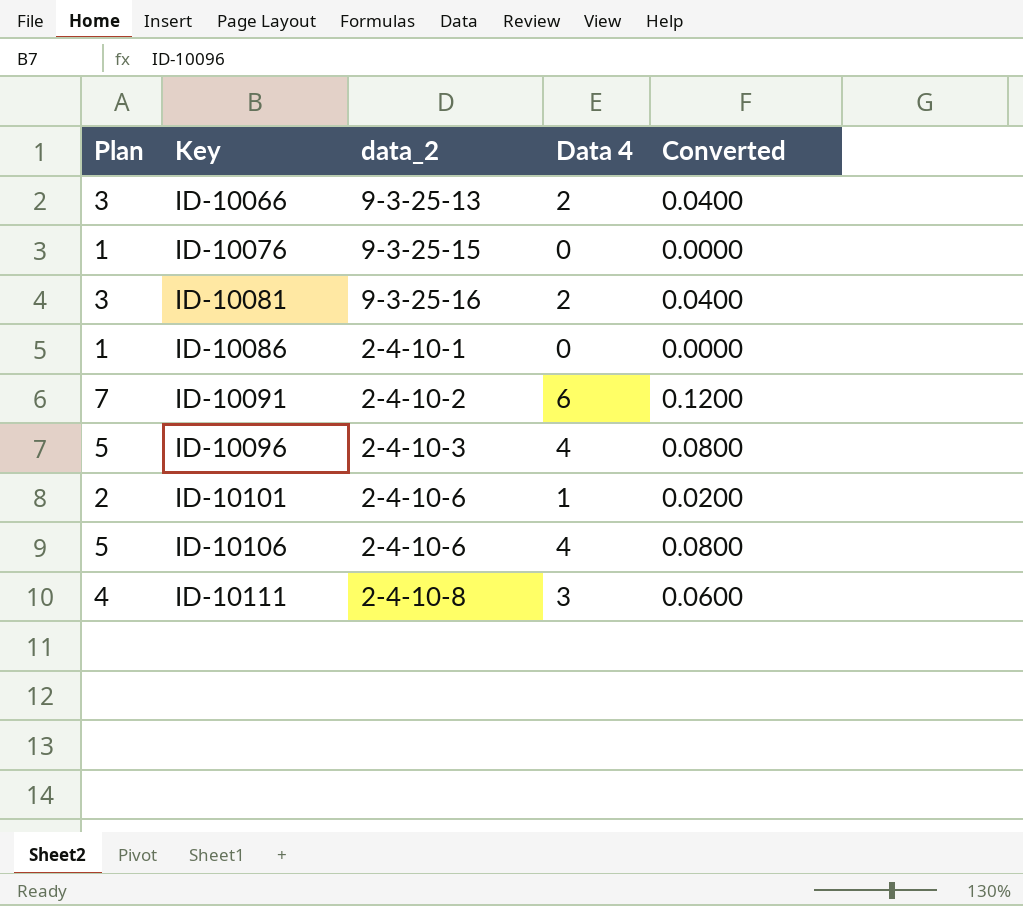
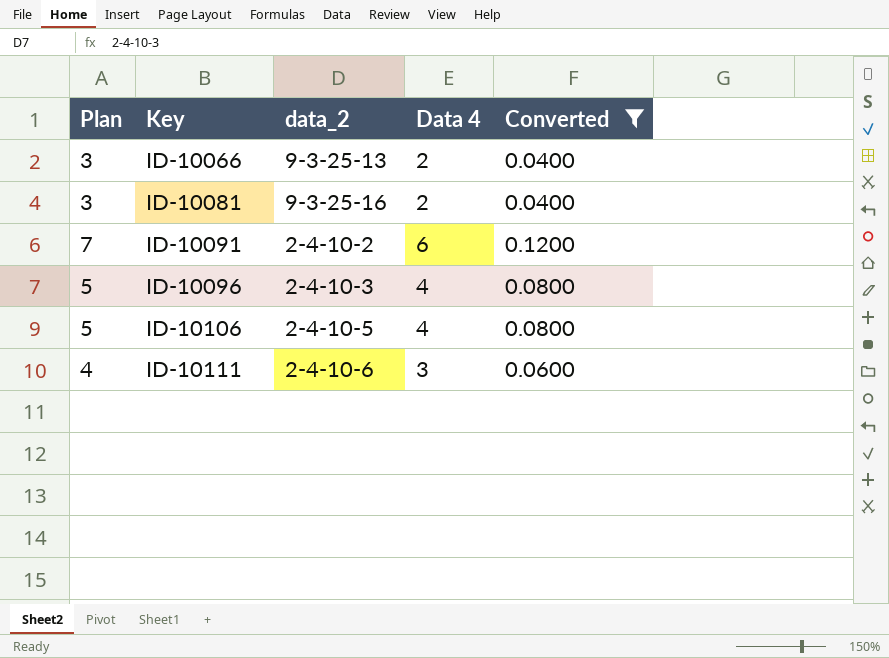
filter: none -> Converted >= 0.0400
ID-10106 | data_2: 2-4-10-6 -> 2-4-10-5
ID-10111 | data_2: 2-4-10-8 -> 2-4-10-6

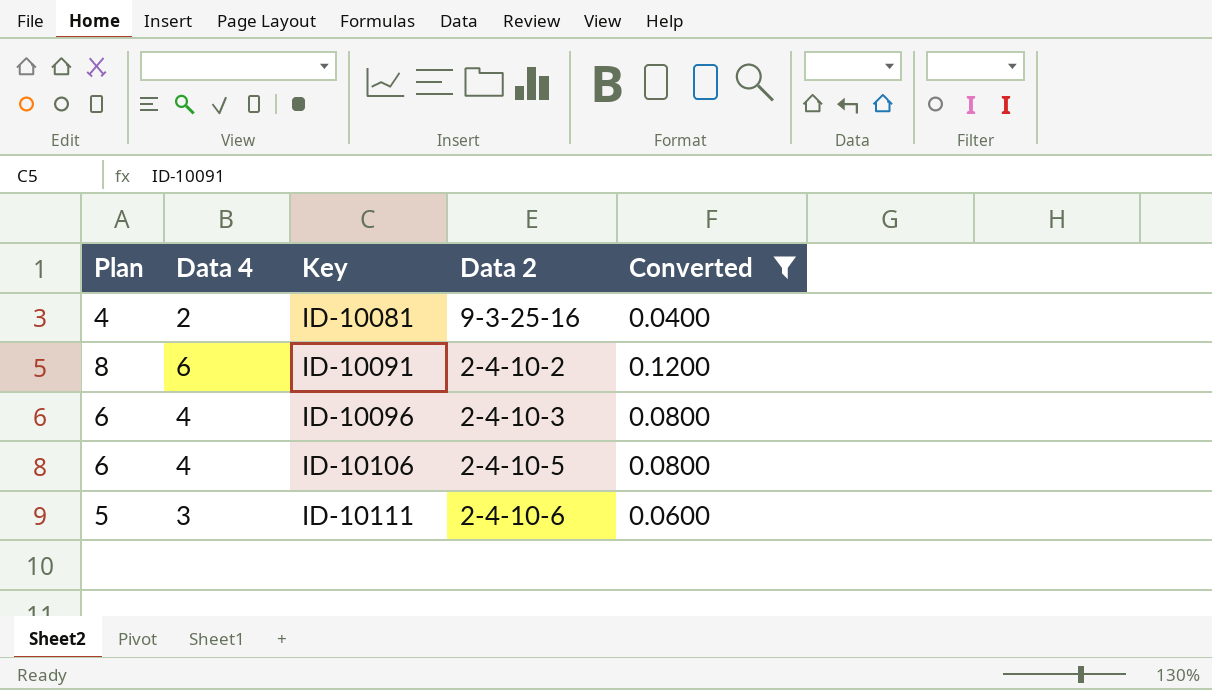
column Plan | formula: [Data 4] + 1 -> [Data 4] + 2
column Data 4 | position: 4 -> 2
column name: data_2 -> Data 2
row ID-10066: 3 | 9-3-25-13 | 2 | 0.0400 -> none

